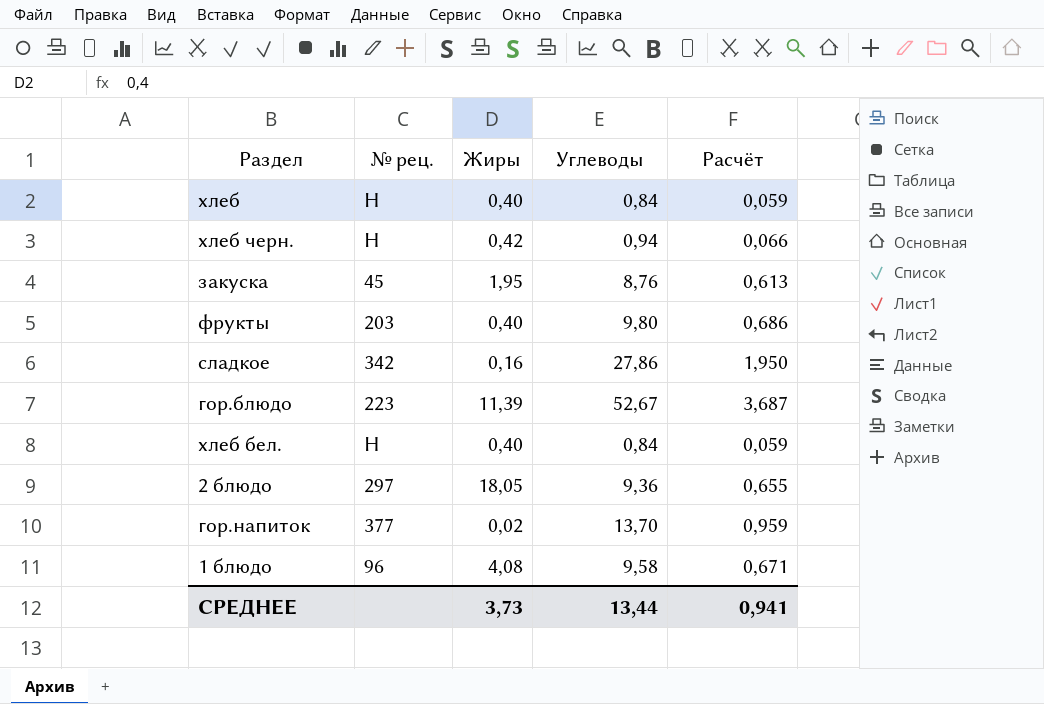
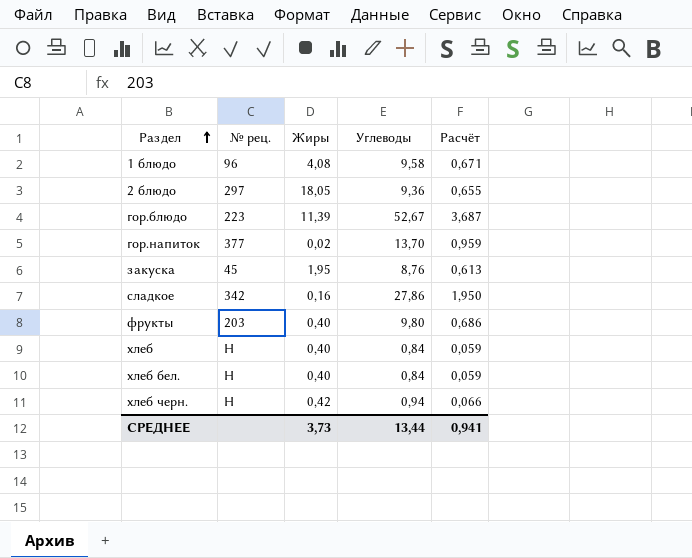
row order: none -> Раздел ascending

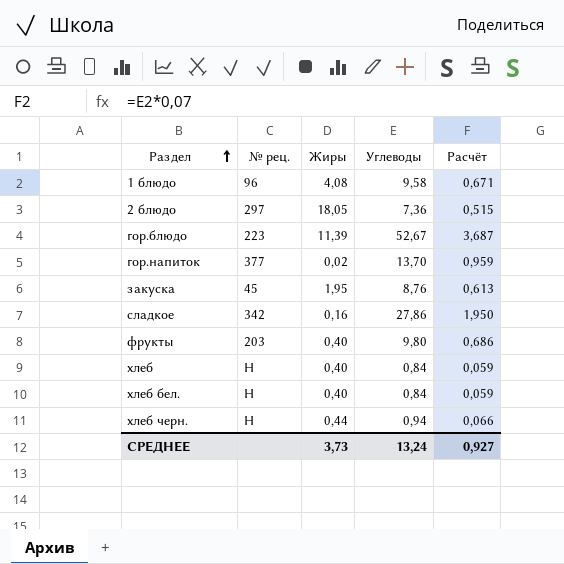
2 блюдо | Углеводы: 9,36 -> 7,36
2 блюдо | Расчёт: 0,655 -> 0,515
хлеб черн. | Жиры: 0,42 -> 0,44
СРЕДНЕЕ | Углеводы: 13,44 -> 13,24
СРЕДНЕЕ | Расчёт: 0,941 -> 0,927

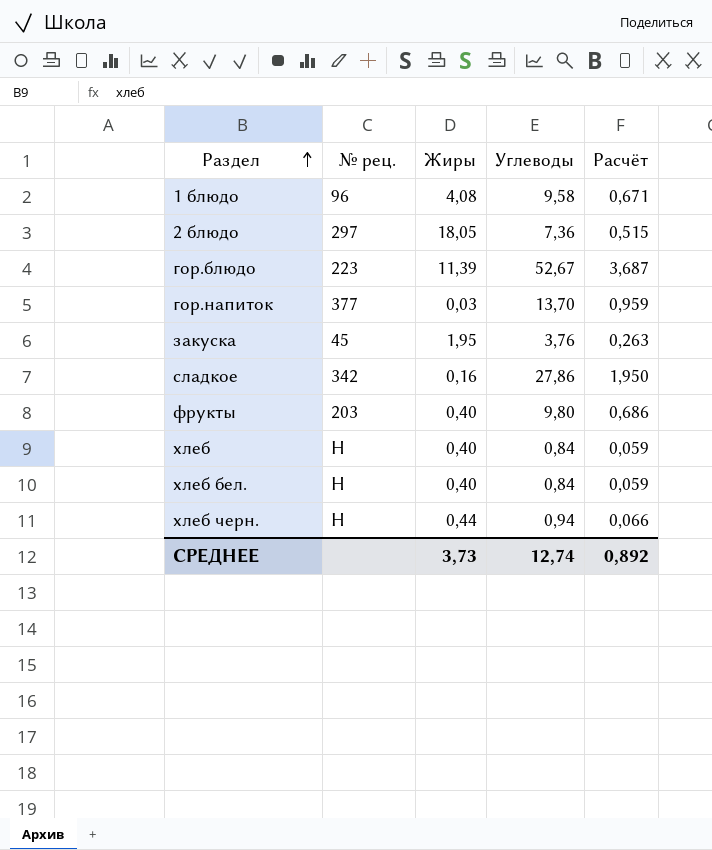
гор.напиток | Жиры: 0,02 -> 0,03
закуска | Углеводы: 8,76 -> 3,76
закуска | Расчёт: 0,613 -> 0,263
СРЕДНЕЕ | Углеводы: 13,24 -> 12,74
СРЕДНЕЕ | Расчёт: 0,927 -> 0,892

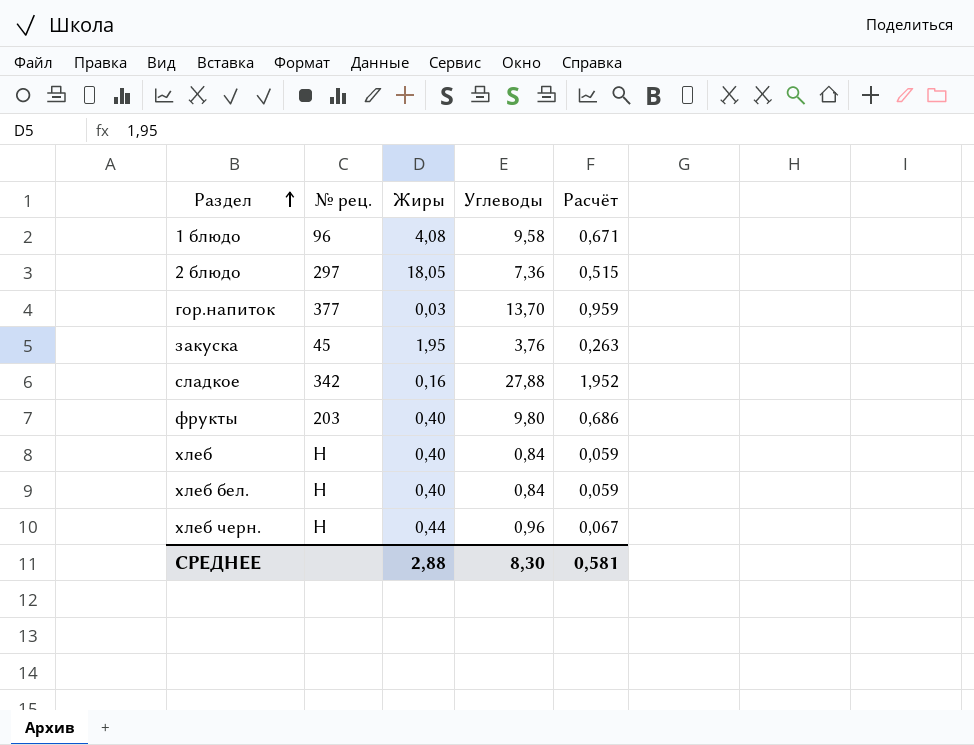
row гор.блюдо: 223 | 11,39 | 52,67 | 3,687 -> none
сладкое | Углеводы: 27,86 -> 27,88
сладкое | Расчёт: 1,950 -> 1,952
хлеб черн. | Углеводы: 0,94 -> 0,96
хлеб черн. | Расчёт: 0,066 -> 0,067
СРЕДНЕЕ | Жиры: 3,73 -> 2,88
СРЕДНЕЕ | Углеводы: 12,74 -> 8,30
СРЕДНЕЕ | Расчёт: 0,892 -> 0,581

